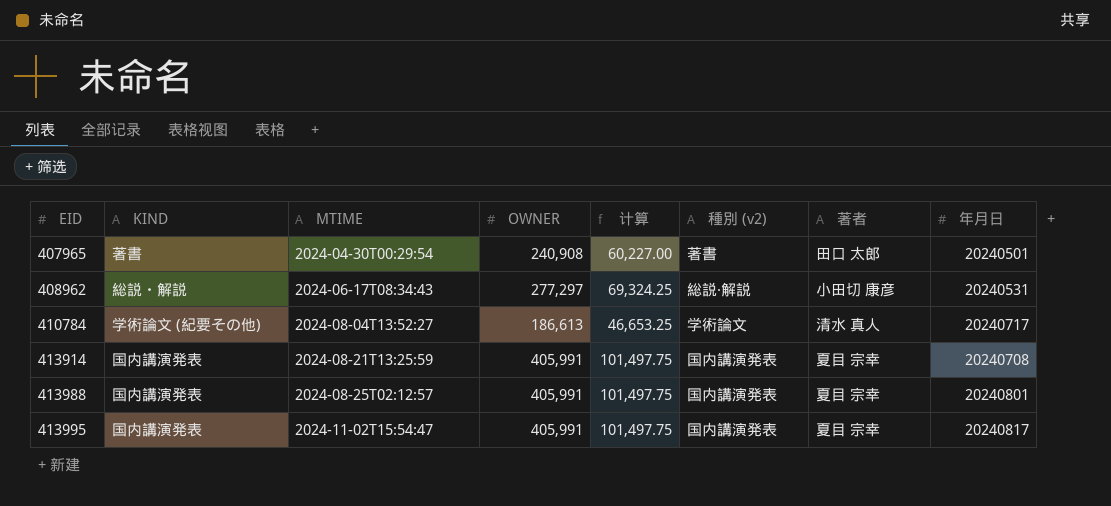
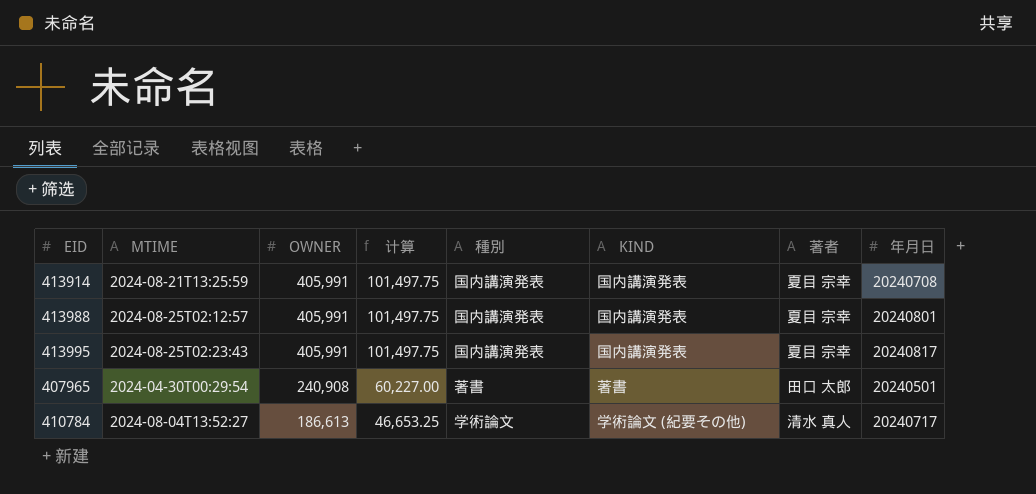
row order: EID ascending -> OWNER descending
column name: 種別 (v2) -> 種別
column KIND | position: 2 -> 6
row 408962: 総説・解説 | 2024-06-17T08:34:43 | 277,297 | 69,324.25 | 総説·解説 | 小田切 康彦 | 20240531 -> none
413995 | MTIME: 2024-11-02T15:54:47 -> 2024-08-25T02:23:43

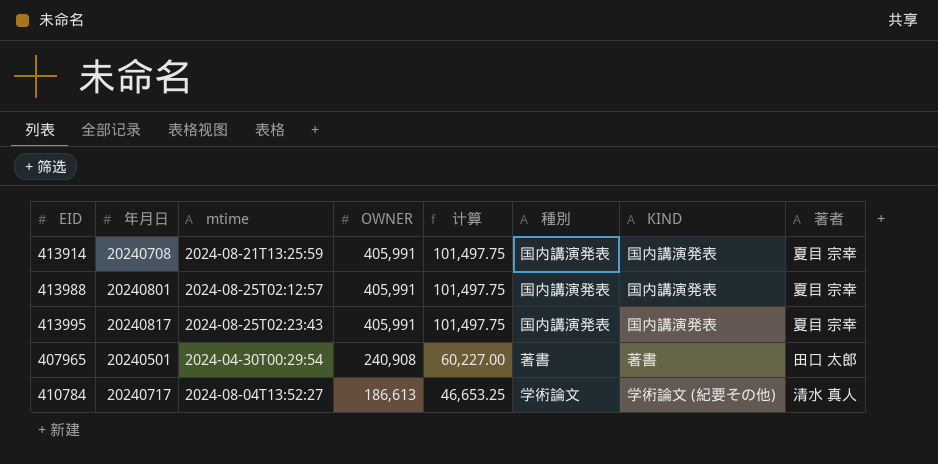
column 年月日 | position: 8 -> 2
column name: MTIME -> mtime

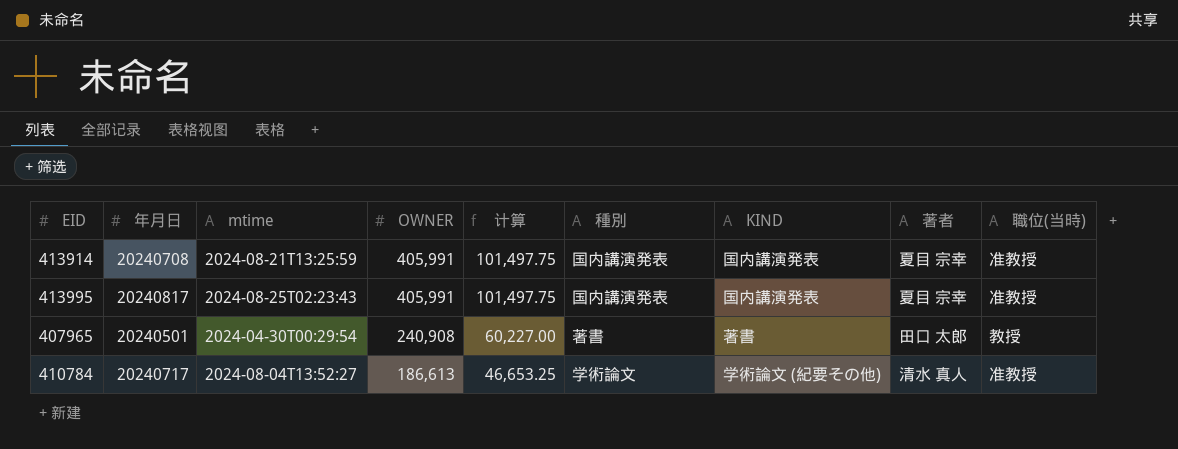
column 職位(当時) | position: none -> 9
row 413988: 20240801 | 2024-08-25T02:12:57 | 405,991 | 101,497.75 | 国内講演発表 | 国内講演発表 | 夏目 宗幸 -> none

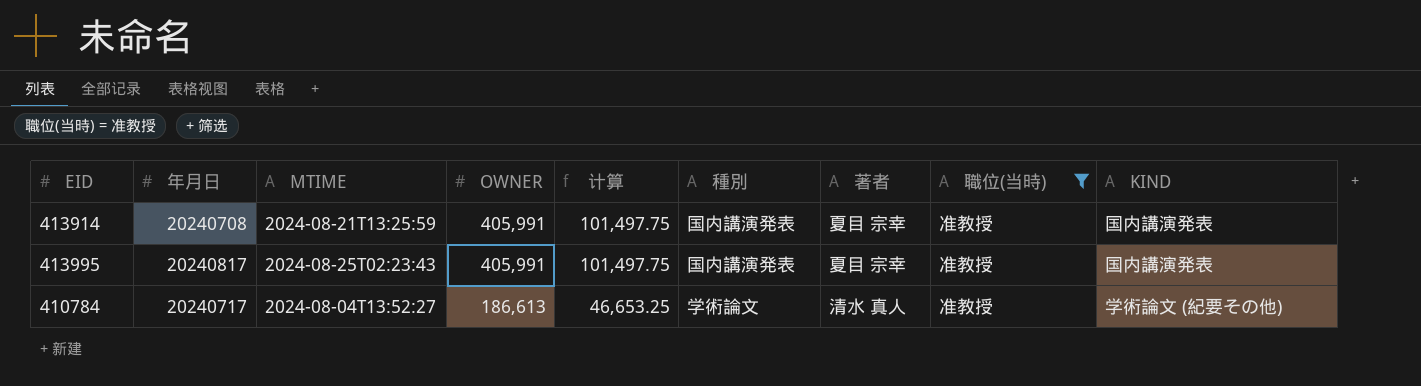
filter: none -> 職位(当時) = 准教授
column name: mtime -> MTIME
column KIND | position: 7 -> 9

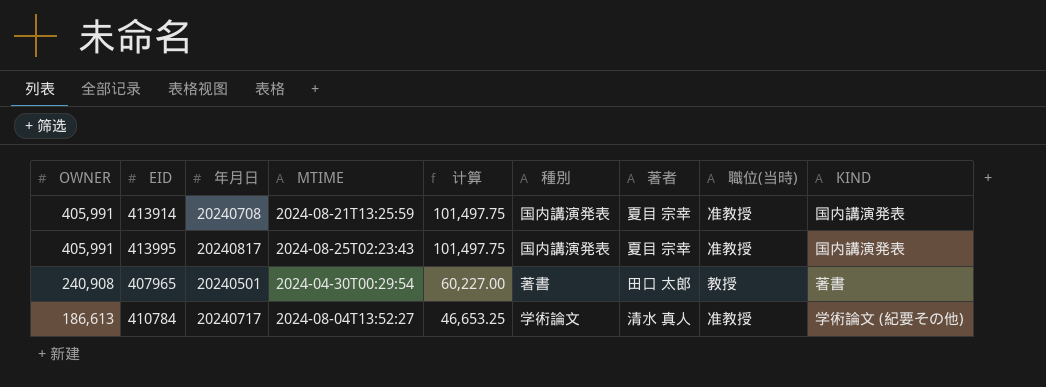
filter: 職位(当時) = 准教授 -> none
column OWNER | position: 4 -> 1

